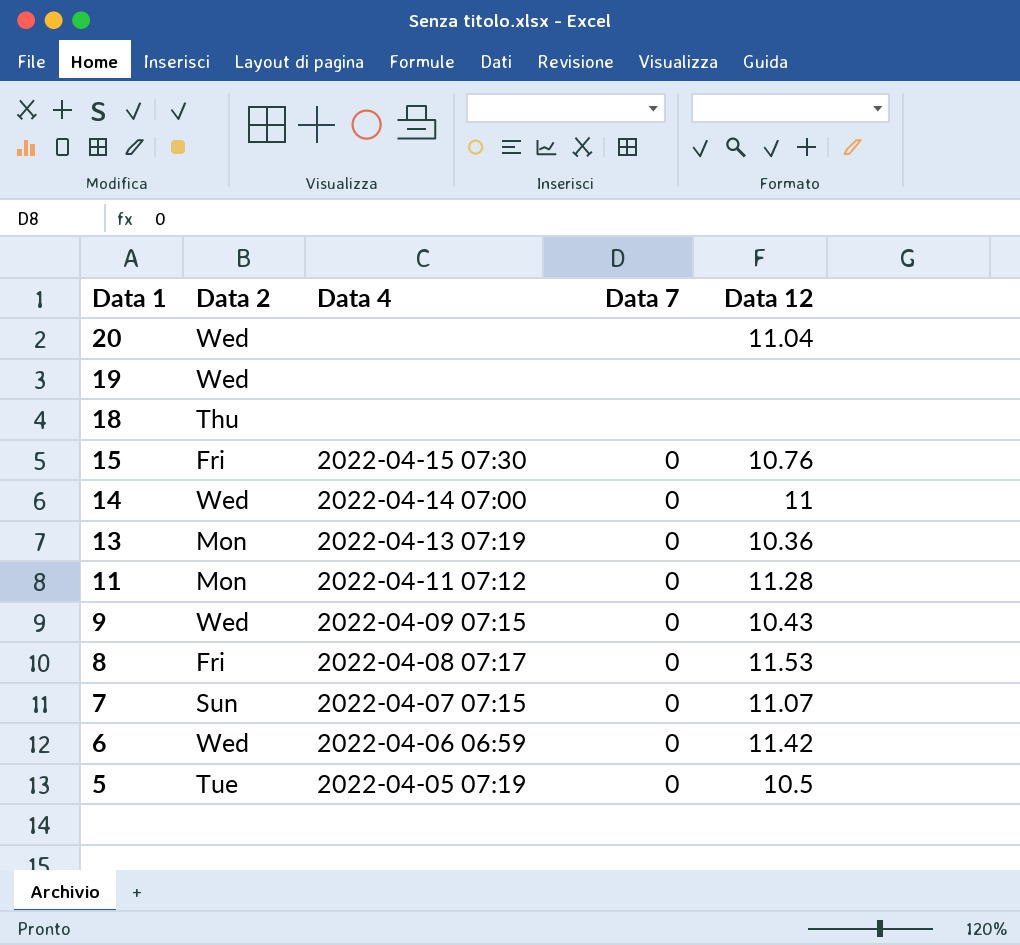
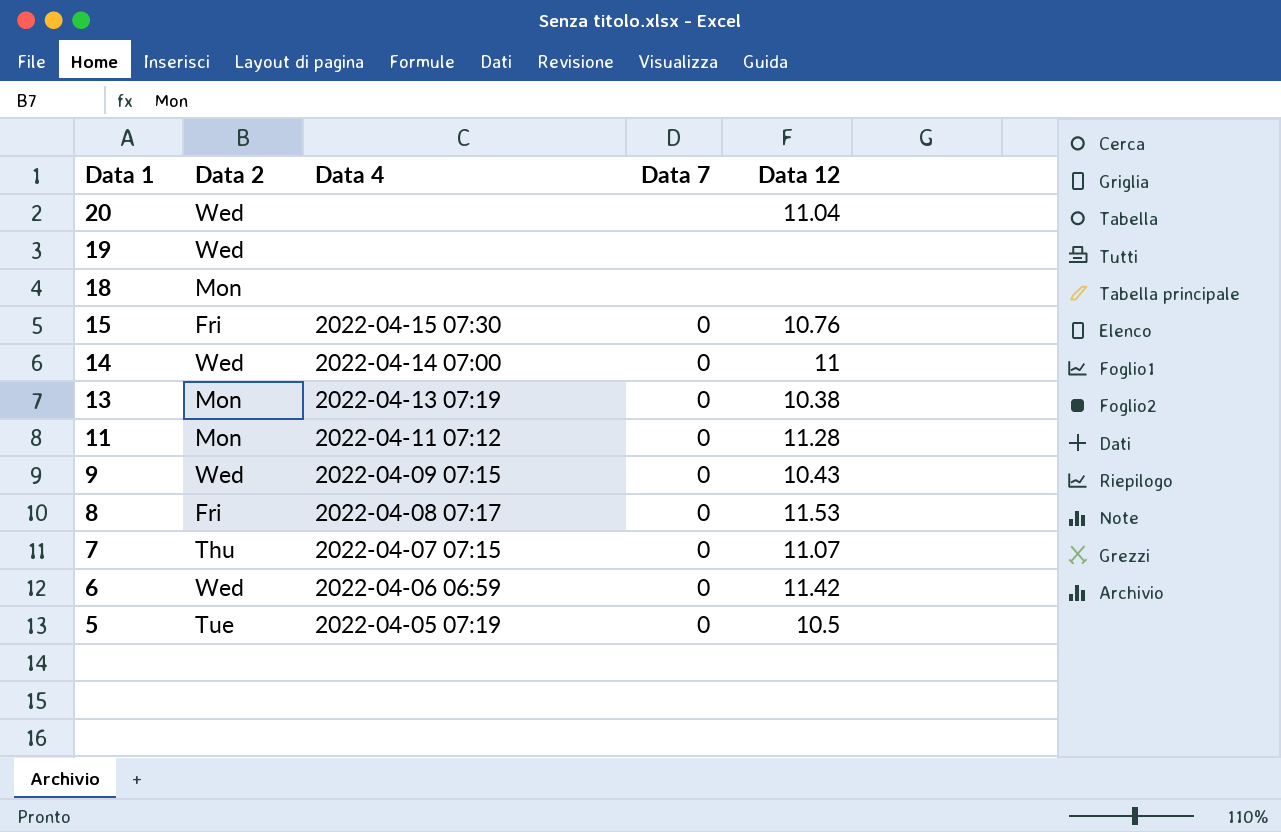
18 | Data 2: Thu -> Mon
13 | Data 12: 10.36 -> 10.38
7 | Data 2: Sun -> Thu

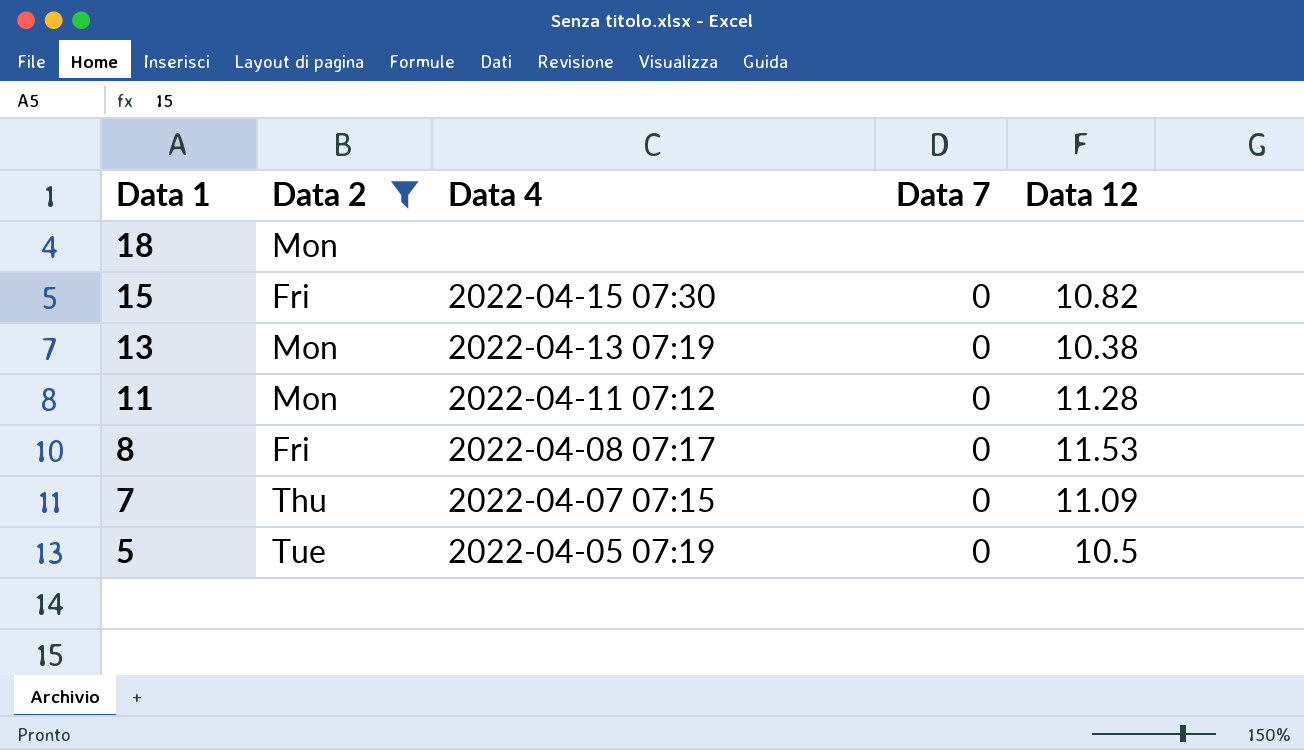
filter: none -> Data 2 != Wed
15 | Data 12: 10.76 -> 10.82
7 | Data 12: 11.07 -> 11.09

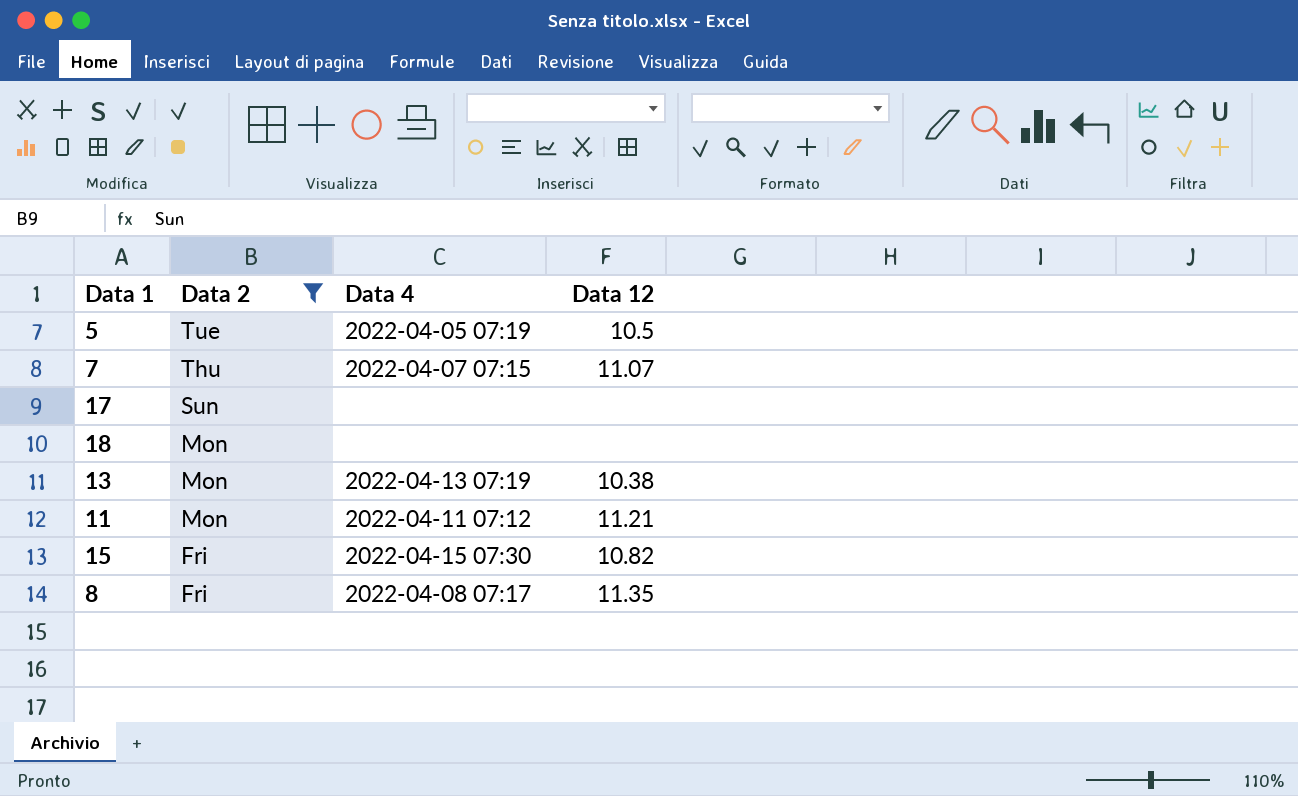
row order: Data 1 descending -> Data 2 descending
column Data 7 | position: 4 -> none
7 | Data 12: 11.09 -> 11.07
row 17: none -> Sun | none | none
11 | Data 12: 11.28 -> 11.21
8 | Data 12: 11.53 -> 11.35

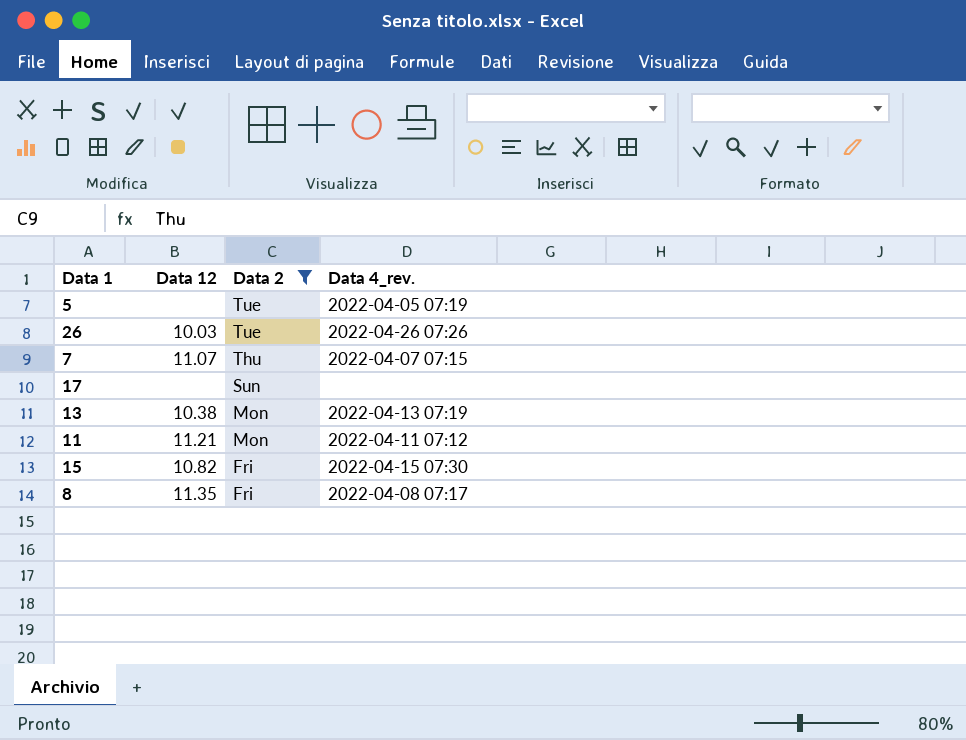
column Data 12 | position: 4 -> 2
column name: Data 4 -> Data 4_rev.
row 18: Mon | none | none -> none
5 | Data 12: 10.5 -> none
row 26: none -> 10.03 | Tue | 2022-04-26 07:26

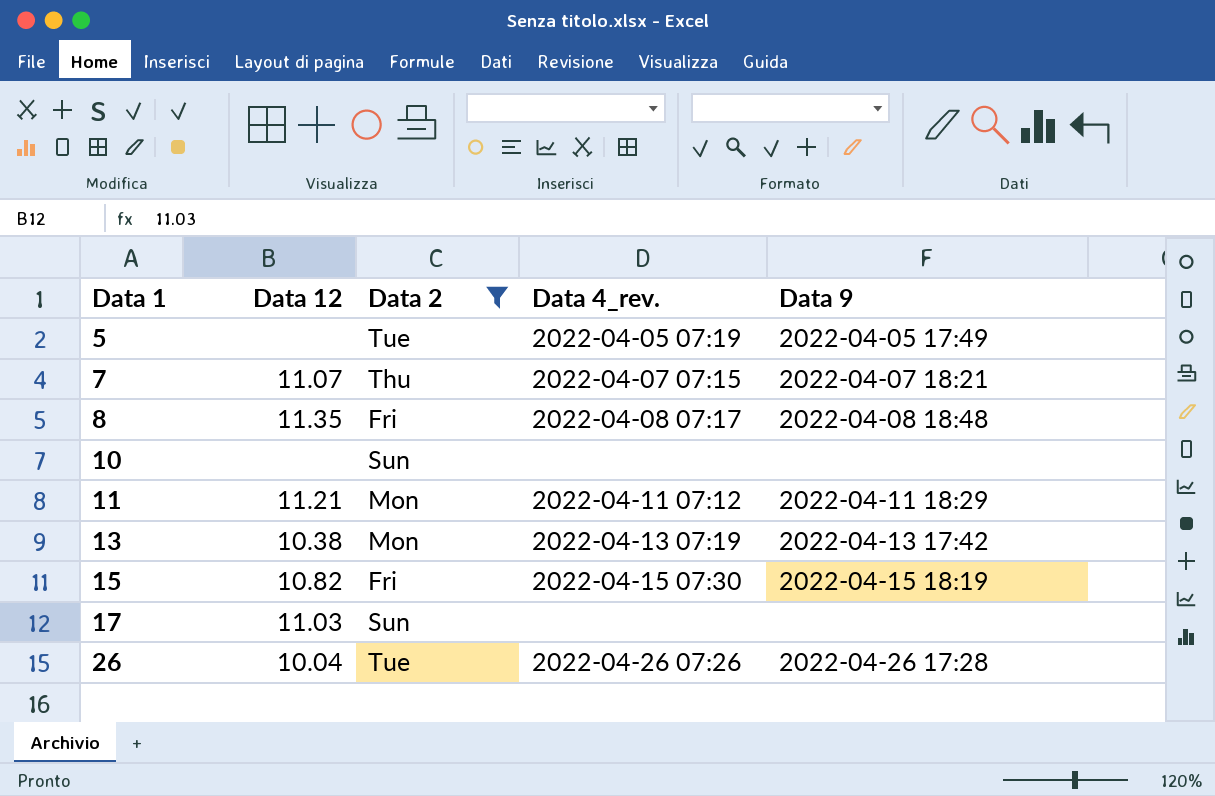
row order: Data 2 descending -> Data 1 ascending
column Data 9 | position: none -> 5
row 10: none -> none | Sun | none | none
17 | Data 12: none -> 11.03
26 | Data 12: 10.03 -> 10.04

